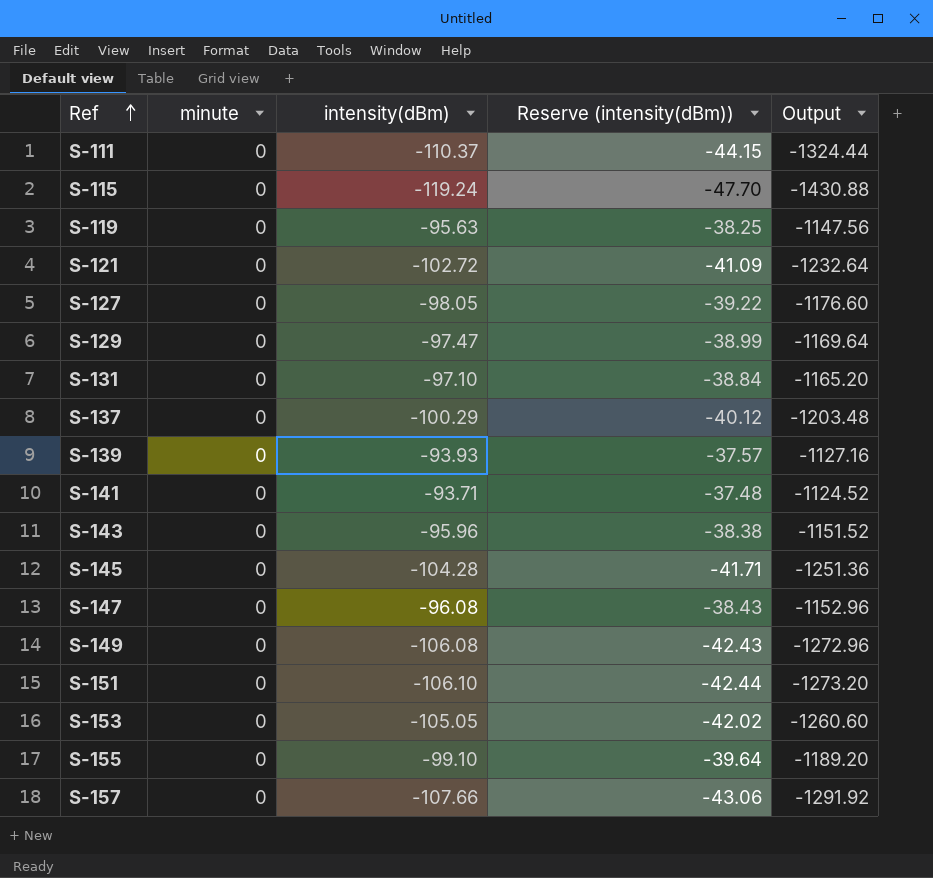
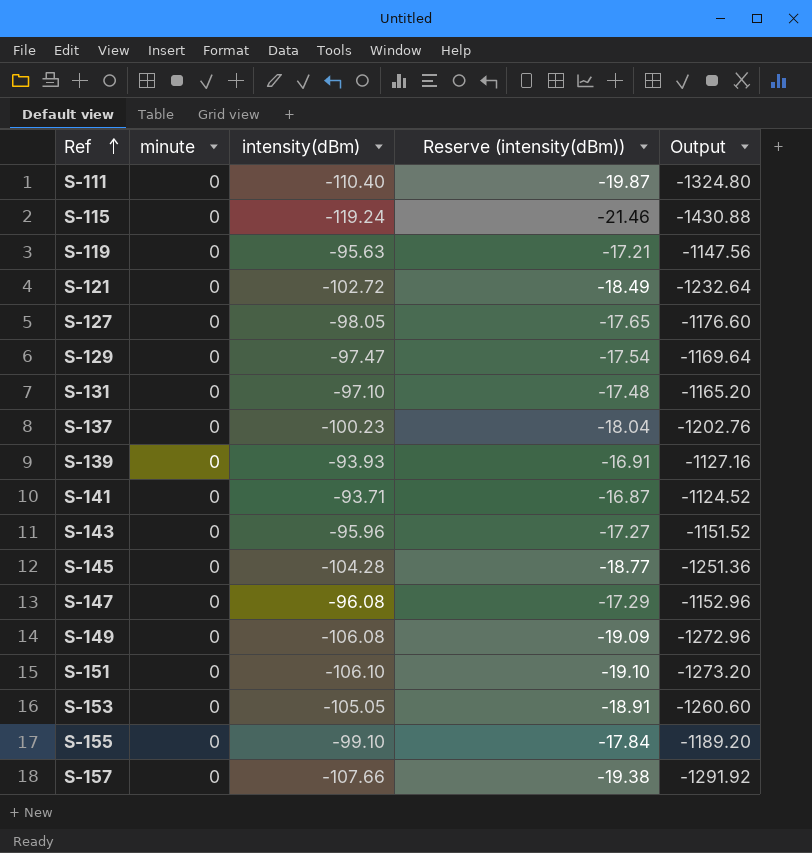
column Reserve (intensity(dBm)) | formula: [intensity(dBm)] * 0.4 -> [intensity(dBm)] * 0.18
S-111 | intensity(dBm): -110.37 -> -110.40
S-111 | Output: -1324.44 -> -1324.80
S-137 | intensity(dBm): -100.29 -> -100.23
S-137 | Output: -1203.48 -> -1202.76

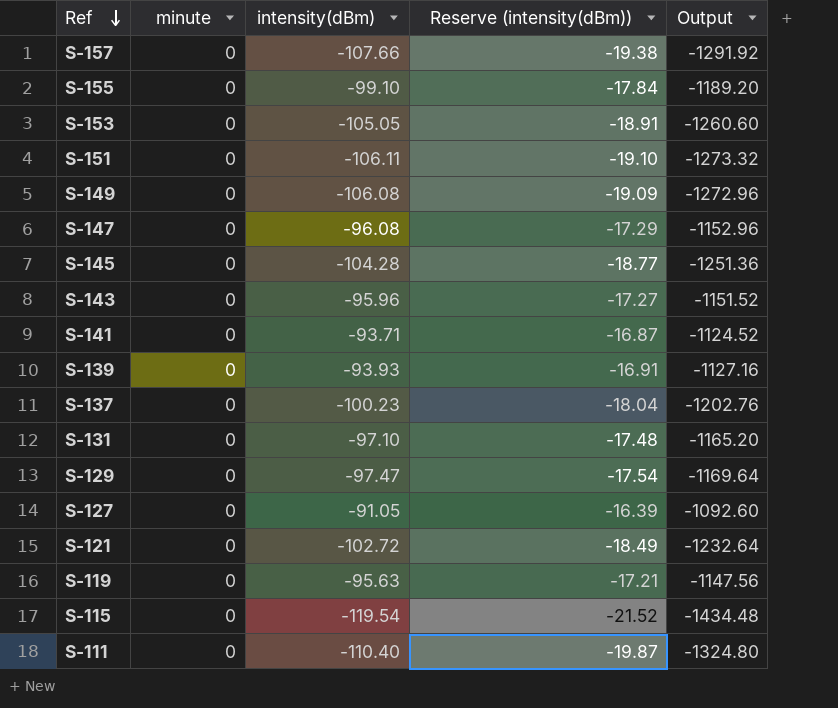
row order: Ref ascending -> Ref descending
S-151 | intensity(dBm): -106.10 -> -106.11
S-151 | Output: -1273.20 -> -1273.32
S-127 | intensity(dBm): -98.05 -> -91.05
S-127 | Reserve (intensity(dBm)): -17.65 -> -16.39
S-127 | Output: -1176.60 -> -1092.60
S-115 | intensity(dBm): -119.24 -> -119.54
S-115 | Reserve (intensity(dBm)): -21.46 -> -21.52
S-115 | Output: -1430.88 -> -1434.48

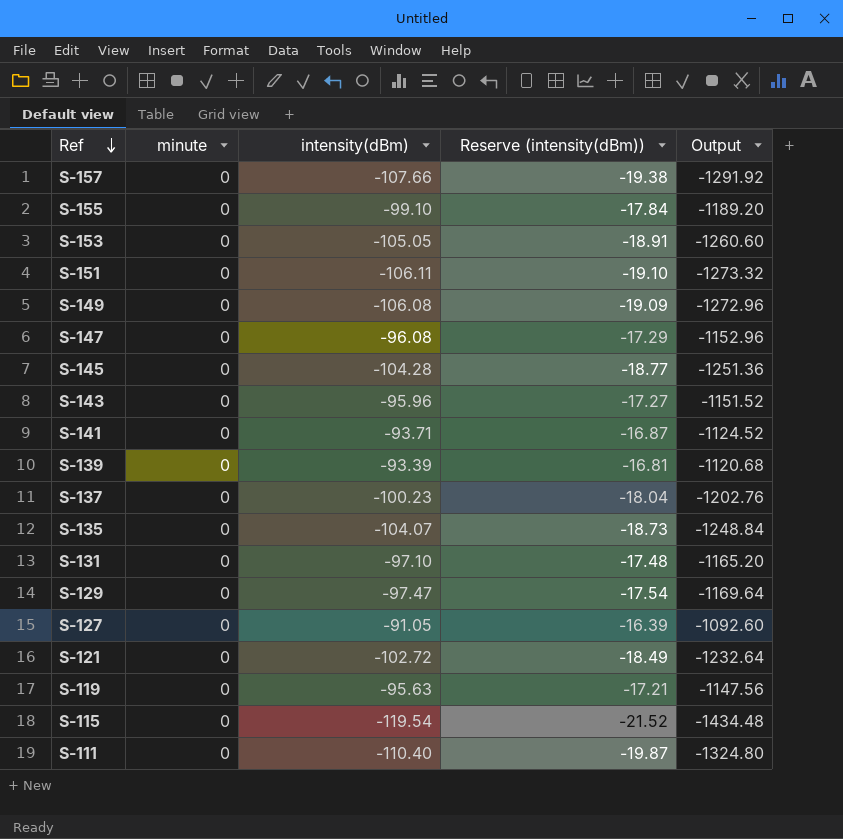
S-139 | intensity(dBm): -93.93 -> -93.39
S-139 | Reserve (intensity(dBm)): -16.91 -> -16.81
S-139 | Output: -1127.16 -> -1120.68
row S-135: none -> 0 | -104.07 | -18.73 | -1248.84

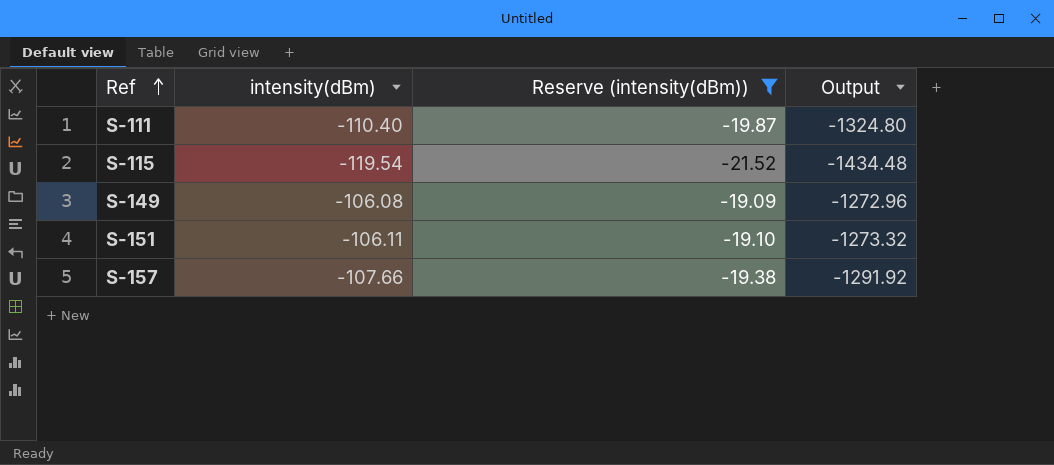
filter: none -> Reserve (intensity(dBm)) <= -19.09
row order: Ref descending -> Ref ascending
column minute | position: 2 -> none

